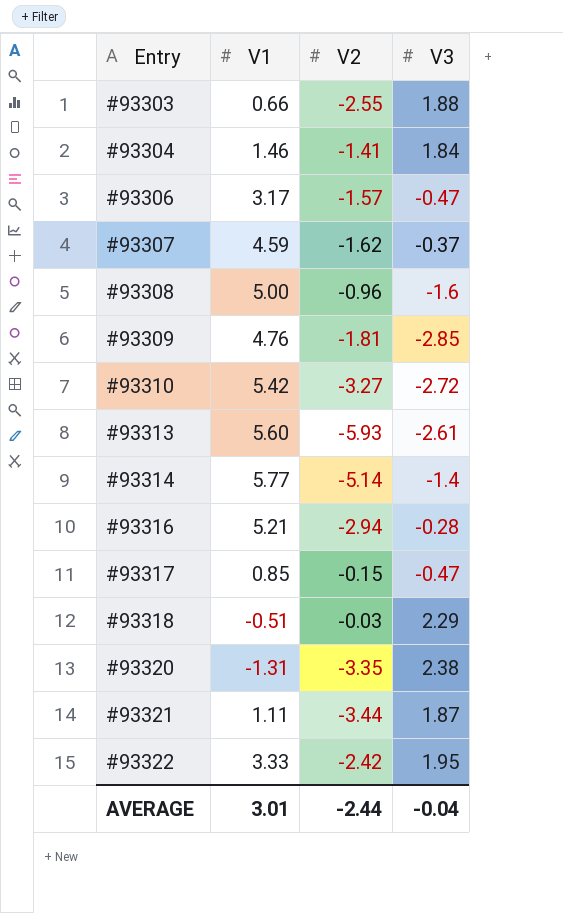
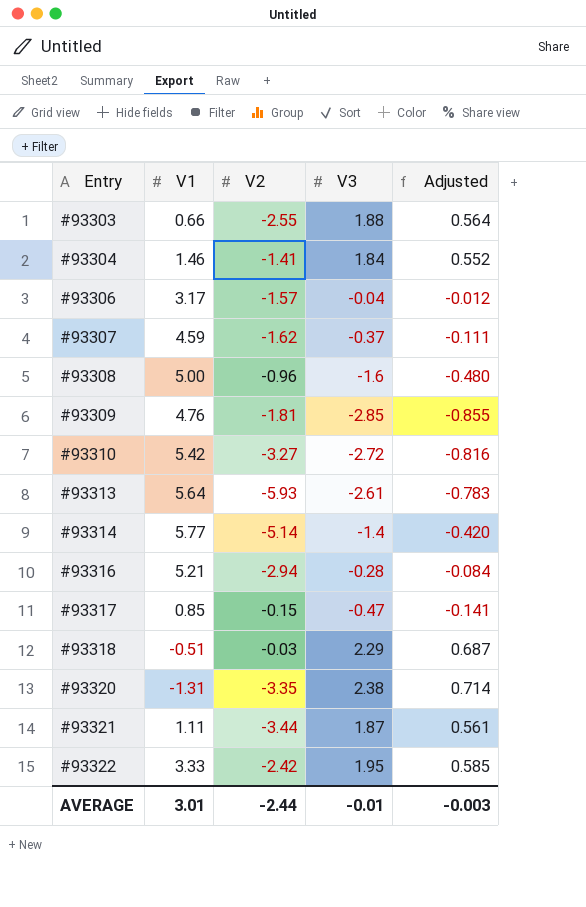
column Adjusted | formula: none -> [V3] * 0.3
#93306 | V3: -0.47 -> -0.04
#93313 | V1: 5.60 -> 5.64
AVERAGE | V3: -0.04 -> -0.01

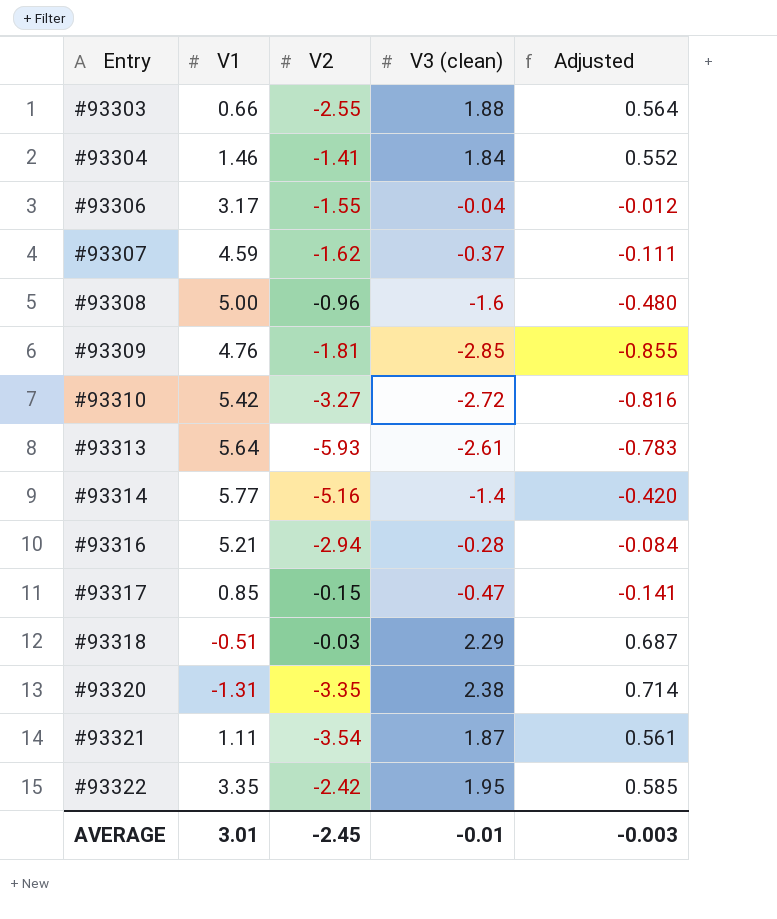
column name: V3 -> V3 (clean)
#93306 | V2: -1.57 -> -1.55
#93314 | V2: -5.14 -> -5.16
#93321 | V2: -3.44 -> -3.54
#93322 | V1: 3.33 -> 3.35
AVERAGE | V2: -2.44 -> -2.45

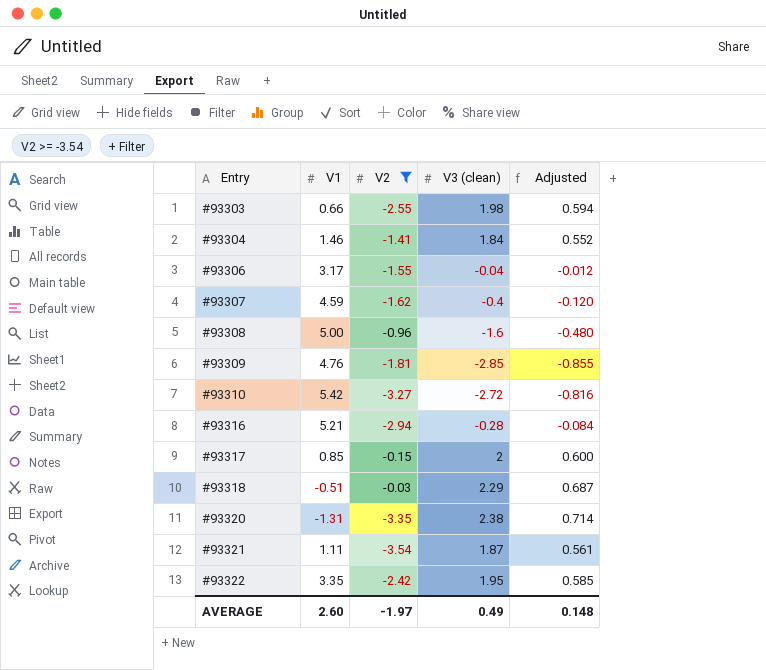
filter: none -> V2 >= -3.54
#93303 | V3 (clean): 1.88 -> 1.98
#93303 | Adjusted: 0.564 -> 0.594
#93307 | V3 (clean): -0.37 -> -0.4
#93307 | Adjusted: -0.111 -> -0.120
#93317 | V3 (clean): -0.47 -> 2
#93317 | Adjusted: -0.141 -> 0.600
AVERAGE | V1: 3.01 -> 2.60
AVERAGE | V2: -2.45 -> -1.97
AVERAGE | V3 (clean): -0.01 -> 0.49
AVERAGE | Adjusted: -0.003 -> 0.148

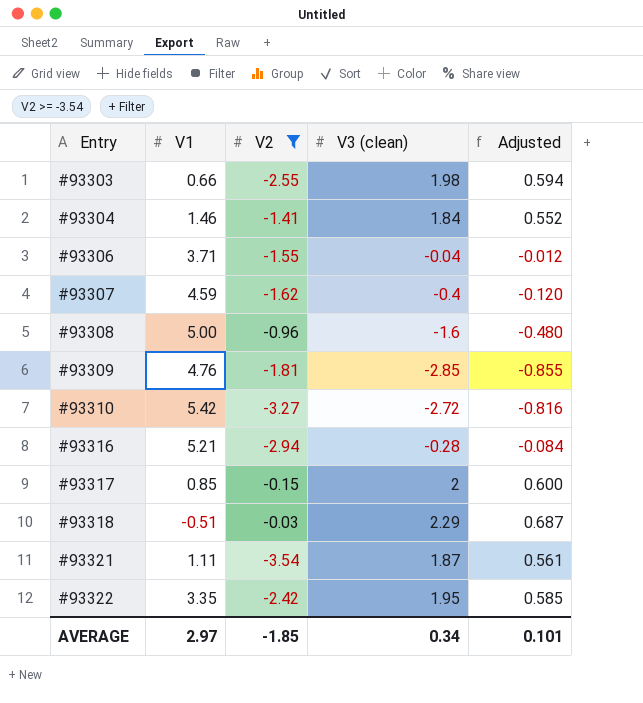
row #93320: -1.31 | -3.35 | 2.38 | 0.714 -> none
#93306 | V1: 3.17 -> 3.71
AVERAGE | V1: 2.60 -> 2.97
AVERAGE | V2: -1.97 -> -1.85
AVERAGE | V3 (clean): 0.49 -> 0.34
AVERAGE | Adjusted: 0.148 -> 0.101

